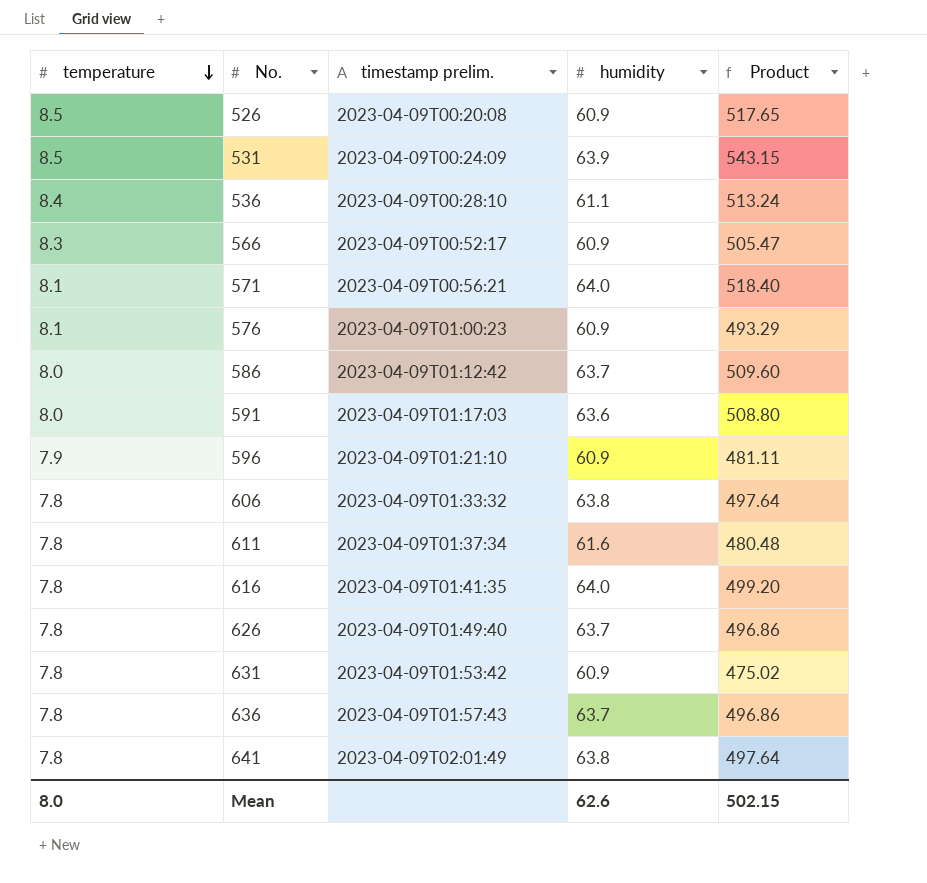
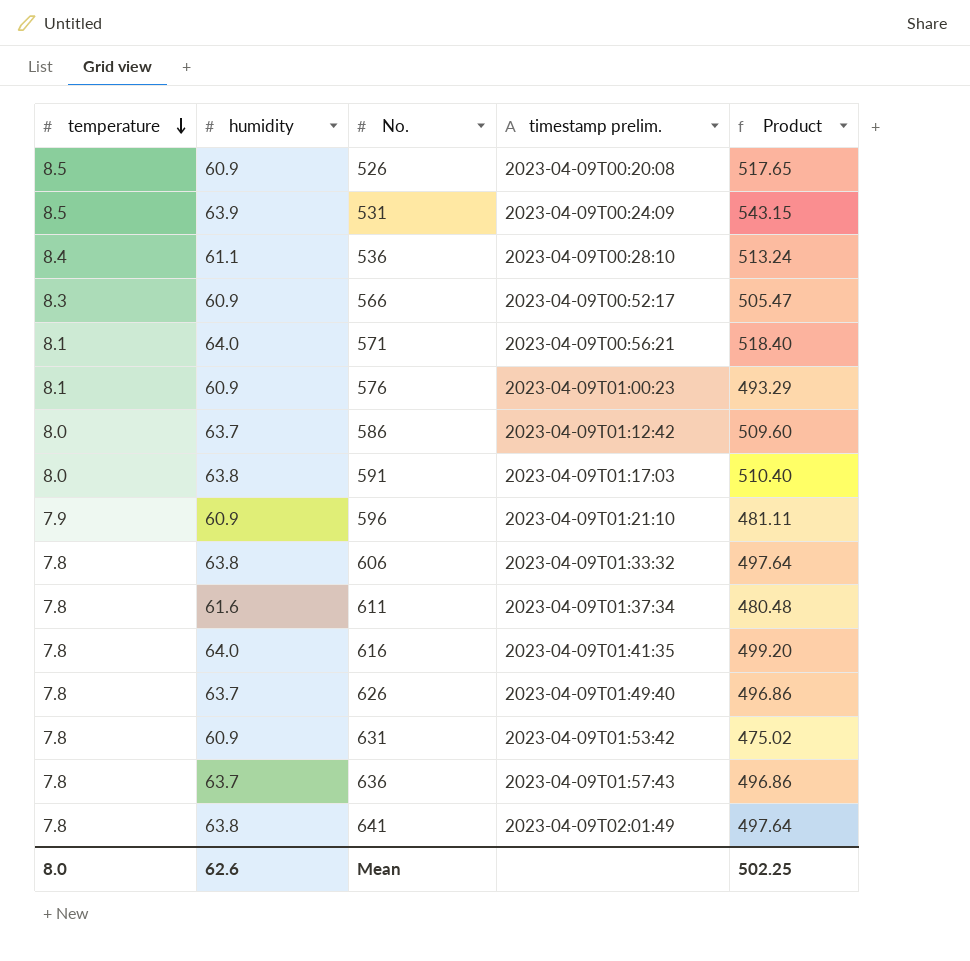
column humidity | position: 4 -> 2
591 | humidity: 63.6 -> 63.8
591 | Product: 508.80 -> 510.40
Mean | Product: 502.15 -> 502.25

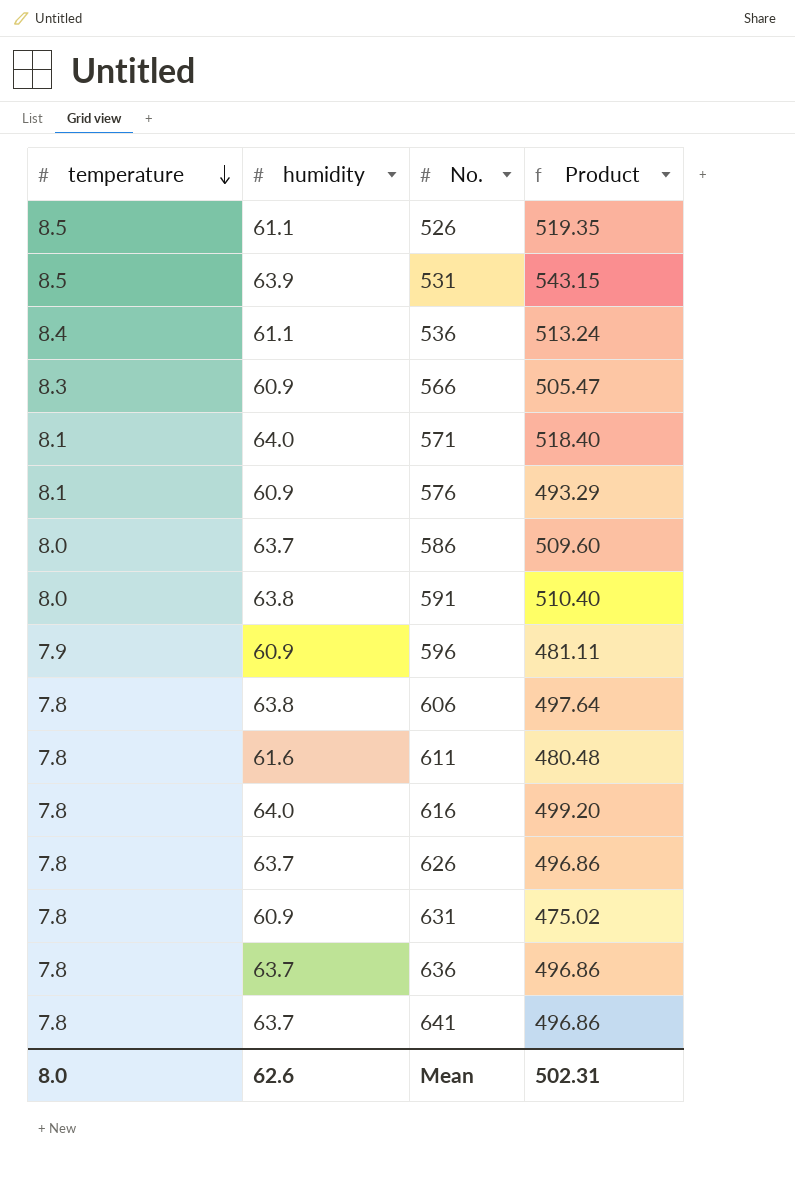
column timestamp prelim. | position: 4 -> none
526 | humidity: 60.9 -> 61.1
526 | Product: 517.65 -> 519.35
641 | humidity: 63.8 -> 63.7
641 | Product: 497.64 -> 496.86
Mean | Product: 502.25 -> 502.31

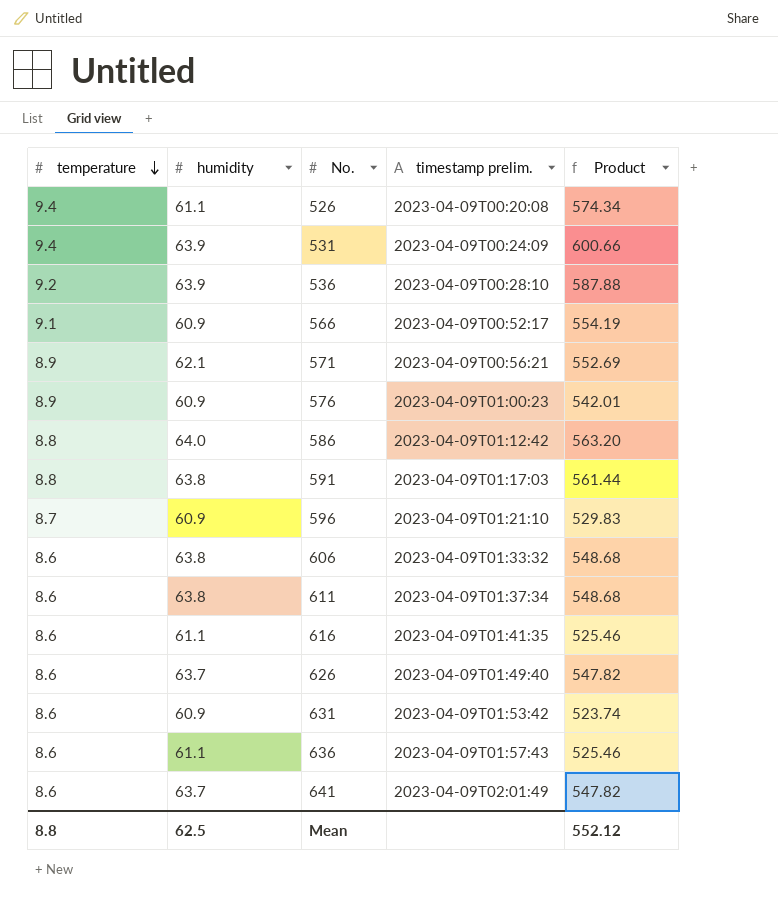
column timestamp prelim. | position: none -> 4
526 | temperature: 8.5 -> 9.4
526 | Product: 519.35 -> 574.34
531 | temperature: 8.5 -> 9.4
531 | Product: 543.15 -> 600.66
536 | temperature: 8.4 -> 9.2
536 | humidity: 61.1 -> 63.9
536 | Product: 513.24 -> 587.88
566 | temperature: 8.3 -> 9.1
566 | Product: 505.47 -> 554.19
571 | temperature: 8.1 -> 8.9
571 | humidity: 64.0 -> 62.1
571 | Product: 518.40 -> 552.69
576 | temperature: 8.1 -> 8.9
576 | Product: 493.29 -> 542.01
586 | temperature: 8.0 -> 8.8
586 | humidity: 63.7 -> 64.0
586 | Product: 509.60 -> 563.20
591 | temperature: 8.0 -> 8.8
591 | Product: 510.40 -> 561.44
596 | temperature: 7.9 -> 8.7
596 | Product: 481.11 -> 529.83
606 | temperature: 7.8 -> 8.6
606 | Product: 497.64 -> 548.68
611 | temperature: 7.8 -> 8.6
611 | humidity: 61.6 -> 63.8
611 | Product: 480.48 -> 548.68
616 | temperature: 7.8 -> 8.6
616 | humidity: 64.0 -> 61.1
616 | Product: 499.20 -> 525.46
626 | temperature: 7.8 -> 8.6
626 | Product: 496.86 -> 547.82
631 | temperature: 7.8 -> 8.6
631 | Product: 475.02 -> 523.74
636 | temperature: 7.8 -> 8.6
636 | humidity: 63.7 -> 61.1
636 | Product: 496.86 -> 525.46
641 | temperature: 7.8 -> 8.6
641 | Product: 496.86 -> 547.82
Mean | temperature: 8.0 -> 8.8
Mean | humidity: 62.6 -> 62.5
Mean | Product: 502.31 -> 552.12

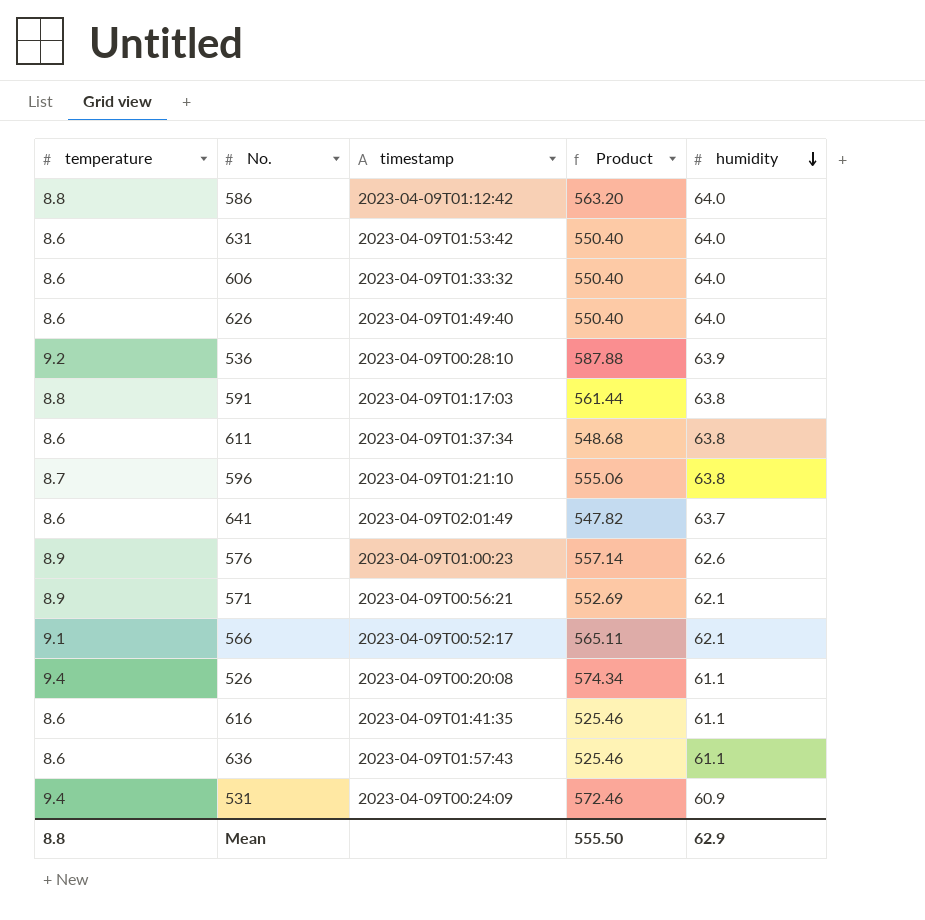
row order: temperature descending -> humidity descending
column name: timestamp prelim. -> timestamp
column humidity | position: 2 -> 5
631 | Product: 523.74 -> 550.40
631 | humidity: 60.9 -> 64.0
606 | Product: 548.68 -> 550.40
606 | humidity: 63.8 -> 64.0
626 | Product: 547.82 -> 550.40
626 | humidity: 63.7 -> 64.0
596 | Product: 529.83 -> 555.06
596 | humidity: 60.9 -> 63.8
576 | Product: 542.01 -> 557.14
576 | humidity: 60.9 -> 62.6
566 | Product: 554.19 -> 565.11
566 | humidity: 60.9 -> 62.1
531 | Product: 600.66 -> 572.46
531 | humidity: 63.9 -> 60.9
Mean | Product: 552.12 -> 555.50
Mean | humidity: 62.5 -> 62.9

